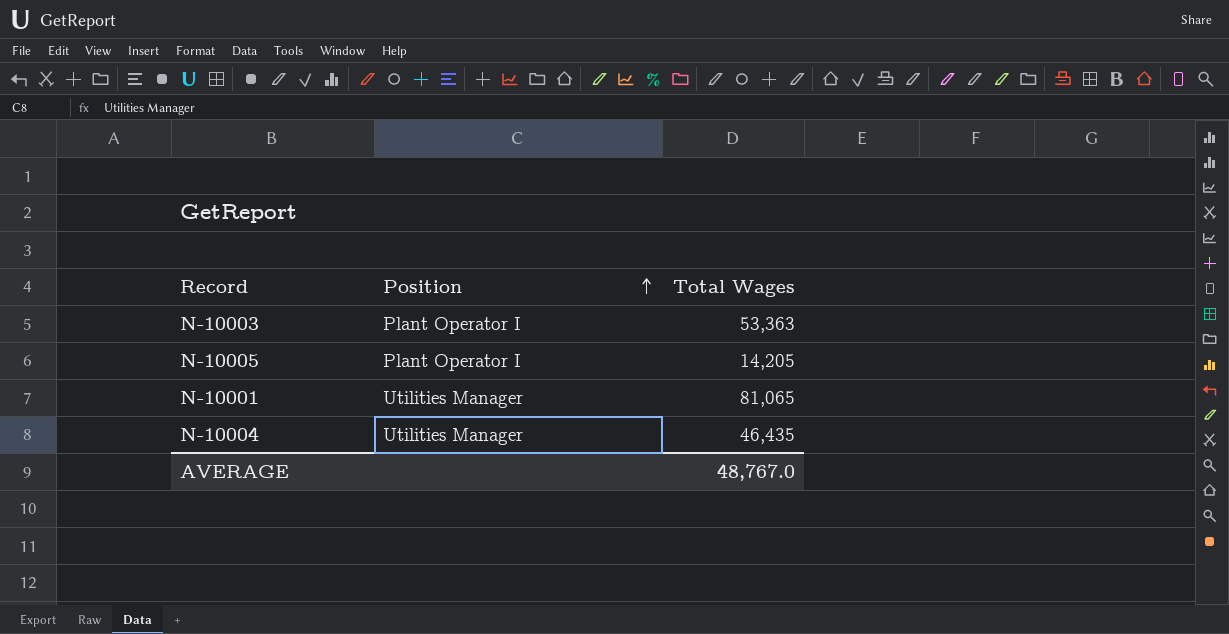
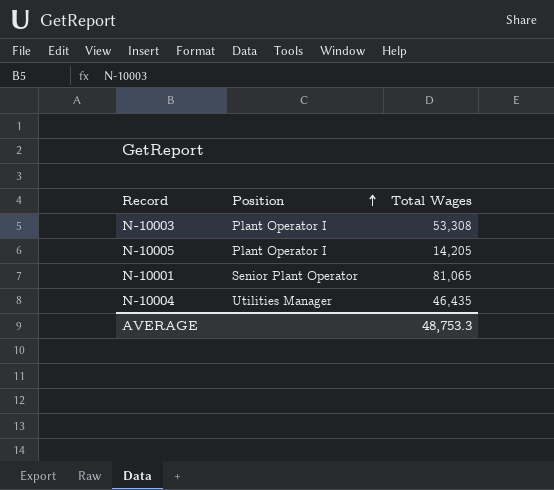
N-10003 | Total Wages: 53,363 -> 53,308
N-10001 | Position: Utilities Manager -> Senior Plant Operator
AVERAGE | Total Wages: 48,767.0 -> 48,753.3

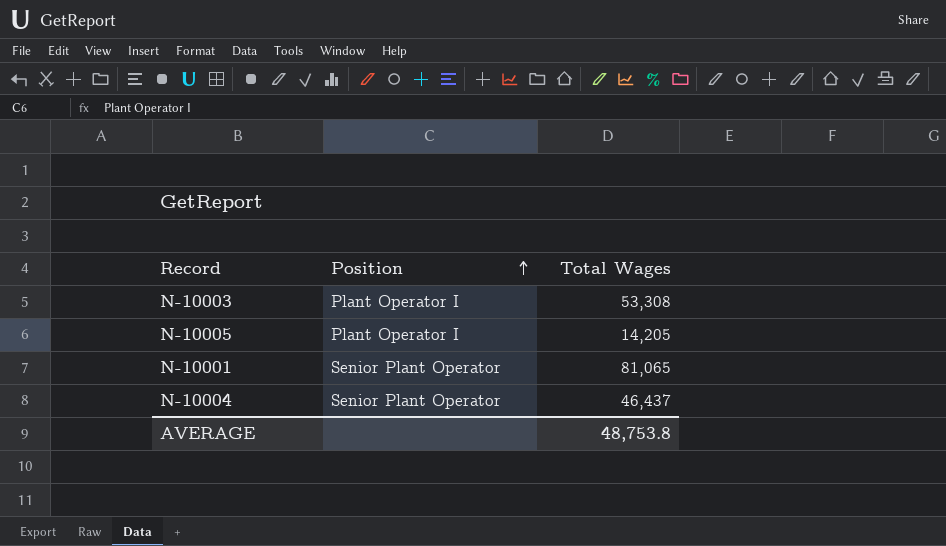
N-10004 | Position: Utilities Manager -> Senior Plant Operator
N-10004 | Total Wages: 46,435 -> 46,437
AVERAGE | Total Wages: 48,753.3 -> 48,753.8

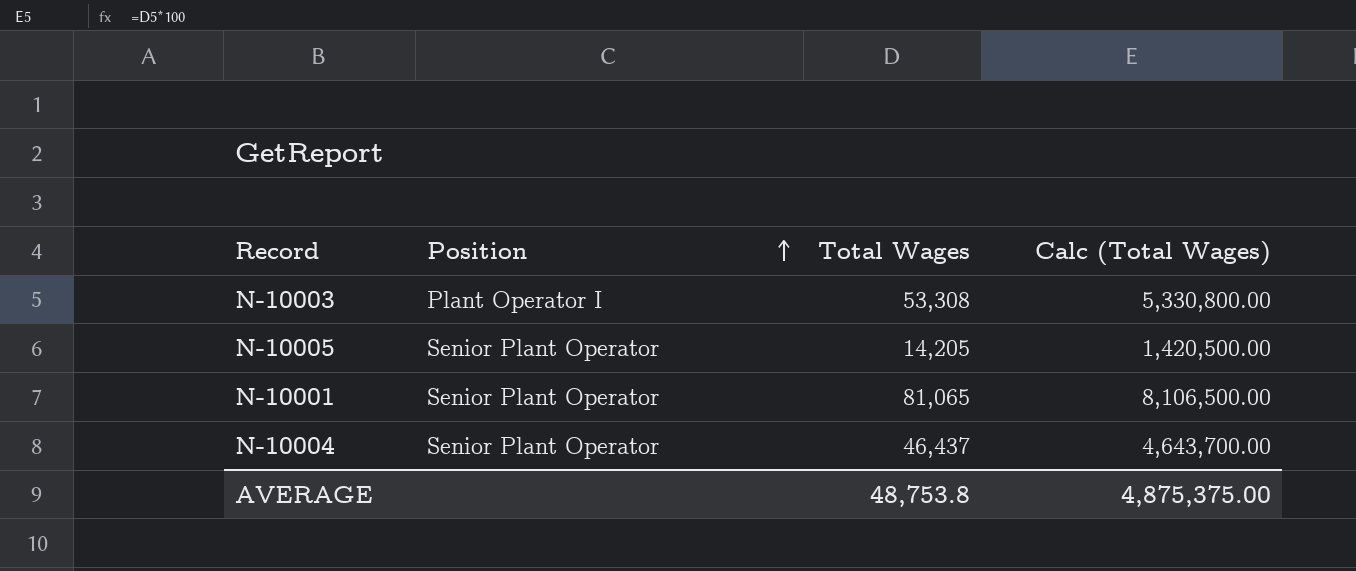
column Calc (Total Wages) | formula: none -> [Total Wages] * 100
N-10005 | Position: Plant Operator I -> Senior Plant Operator

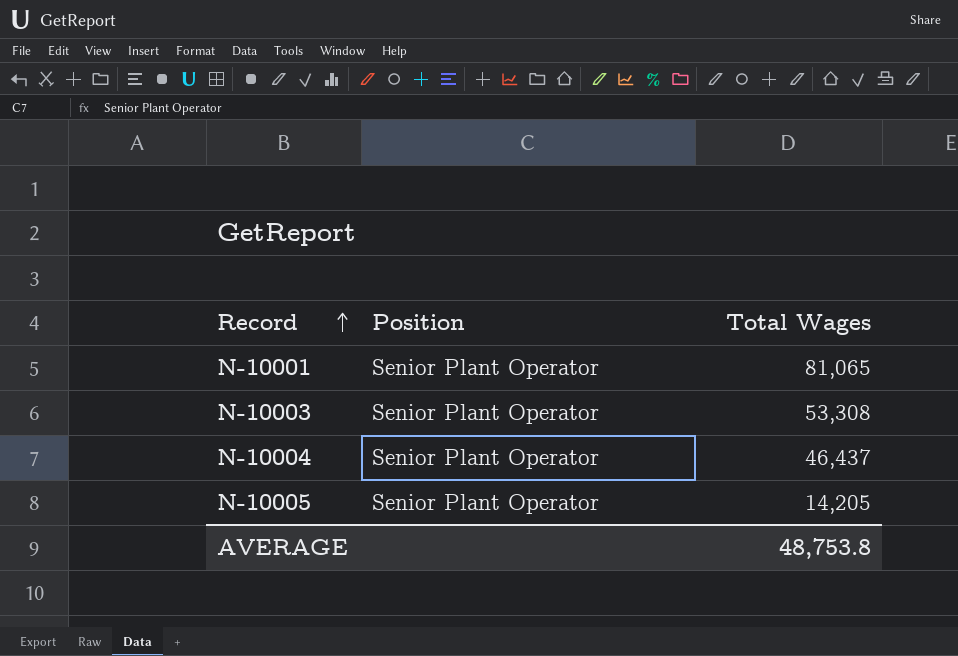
row order: Position ascending -> Record ascending
column Calc (Total Wages) | formula: [Total Wages] * 100 -> none
N-10003 | Position: Plant Operator I -> Senior Plant Operator

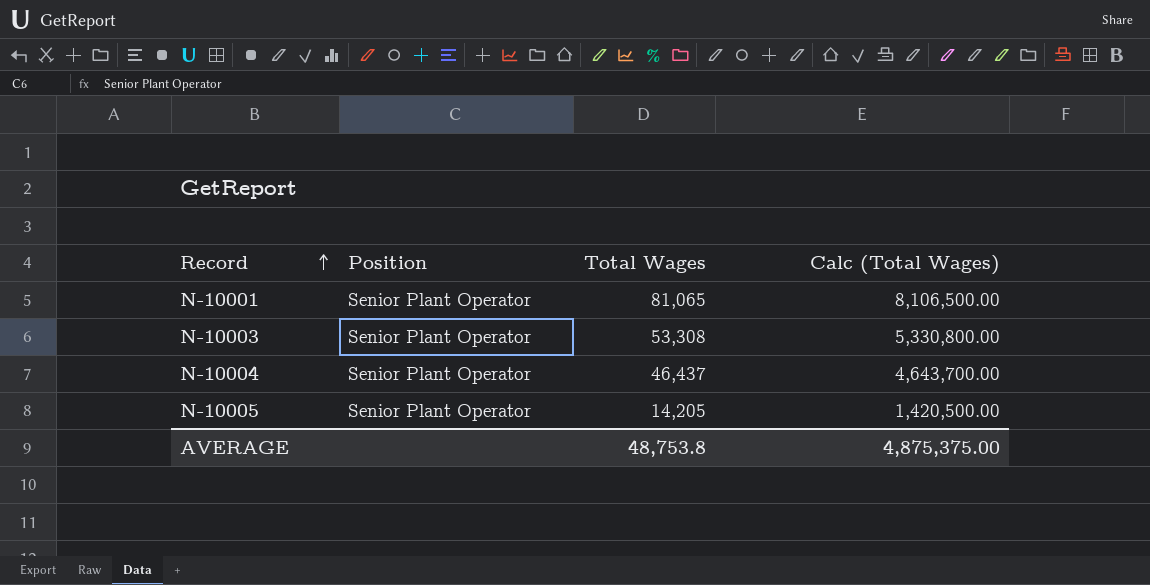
column Calc (Total Wages) | formula: none -> [Total Wages] * 100

